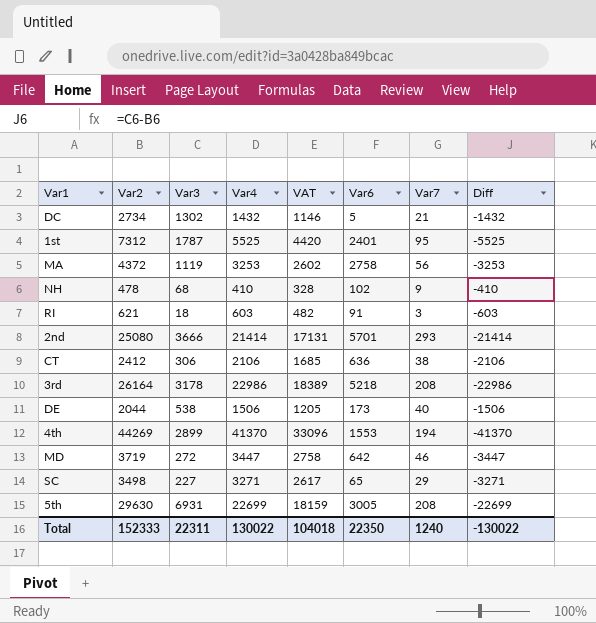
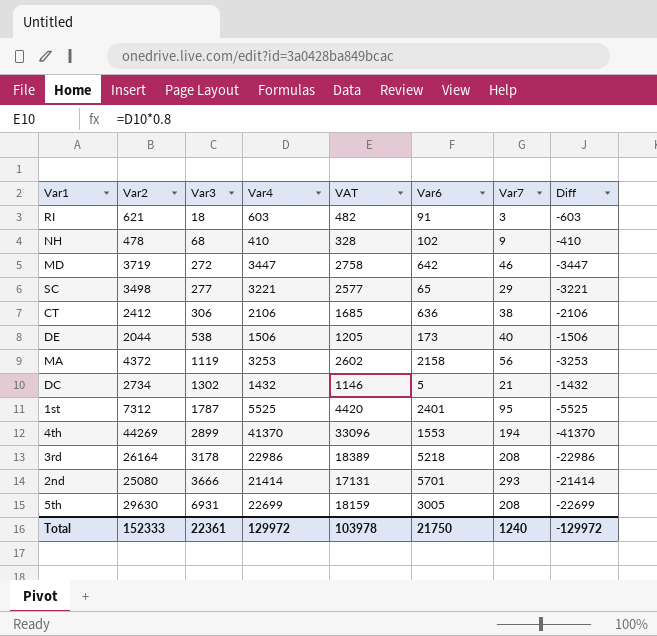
row order: none -> Var3 ascending
SC | Var3: 227 -> 277
SC | Var4: 3271 -> 3221
SC | VAT: 2617 -> 2577
SC | Diff: -3271 -> -3221
MA | Var6: 2758 -> 2158
Total | Var3: 22311 -> 22361
Total | Var4: 130022 -> 129972
Total | VAT: 104018 -> 103978
Total | Var6: 22350 -> 21750
Total | Diff: -130022 -> -129972

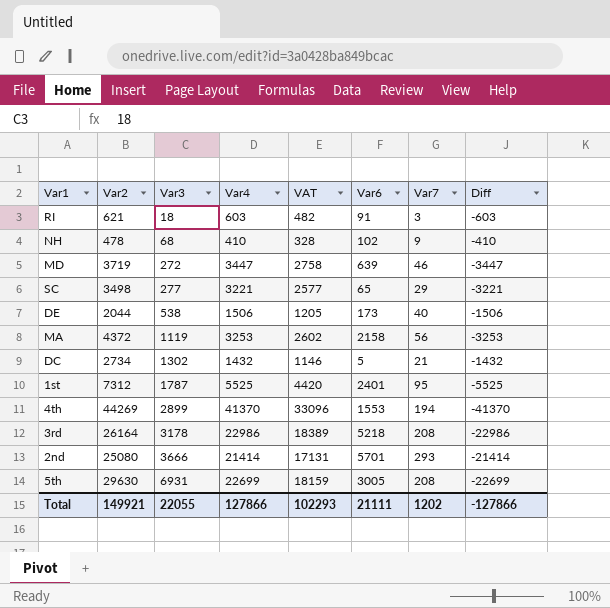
row CT: 2412 | 306 | 2106 | 1685 | 636 | 38 | -2106 -> none
MD | Var6: 642 -> 639
Total | Var2: 152333 -> 149921
Total | Var3: 22361 -> 22055
Total | Var4: 129972 -> 127866
Total | VAT: 103978 -> 102293
Total | Var6: 21750 -> 21111
Total | Var7: 1240 -> 1202
Total | Diff: -129972 -> -127866

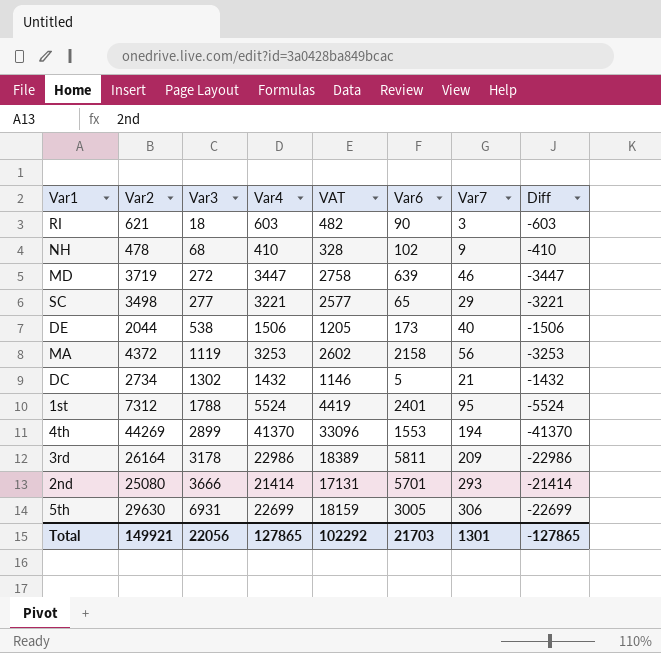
RI | Var6: 91 -> 90
1st | Var3: 1787 -> 1788
1st | Var4: 5525 -> 5524
1st | VAT: 4420 -> 4419
1st | Diff: -5525 -> -5524
3rd | Var6: 5218 -> 5811
3rd | Var7: 208 -> 209
5th | Var7: 208 -> 306
Total | Var3: 22055 -> 22056
Total | Var4: 127866 -> 127865
Total | VAT: 102293 -> 102292
Total | Var6: 21111 -> 21703
Total | Var7: 1202 -> 1301
Total | Diff: -127866 -> -127865

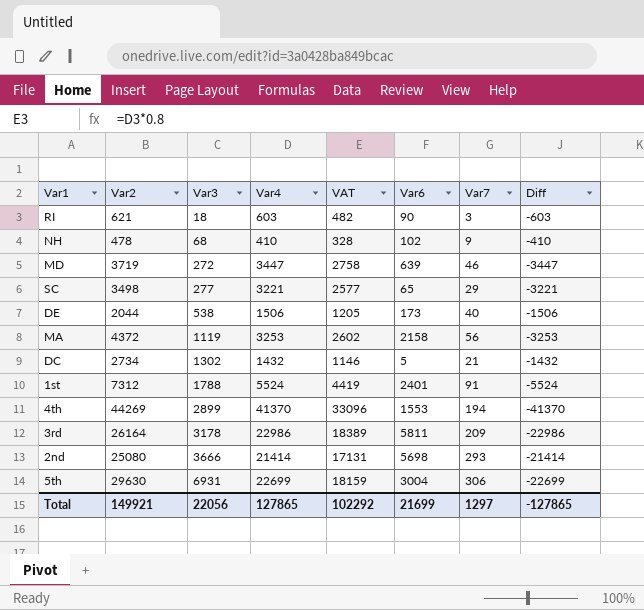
1st | Var7: 95 -> 91
2nd | Var6: 5701 -> 5698
5th | Var6: 3005 -> 3004
Total | Var6: 21703 -> 21699
Total | Var7: 1301 -> 1297

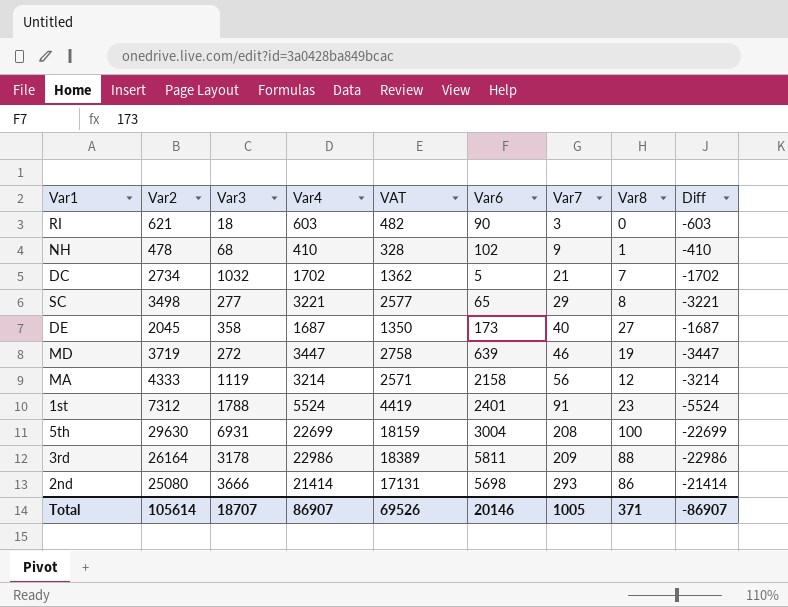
row order: Var3 ascending -> Var7 ascending
column Var8 | position: none -> 8
row 4th: 44269 | 2899 | 41370 | 33096 | 1553 | 194 | -41370 -> none
DC | Var3: 1302 -> 1032
DC | Var4: 1432 -> 1702
DC | VAT: 1146 -> 1362
DC | Diff: -1432 -> -1702
DE | Var2: 2044 -> 2045
DE | Var3: 538 -> 358
DE | Var4: 1506 -> 1687
DE | VAT: 1205 -> 1350
DE | Diff: -1506 -> -1687
MA | Var2: 4372 -> 4333
MA | Var4: 3253 -> 3214
MA | VAT: 2602 -> 2571
MA | Diff: -3253 -> -3214
5th | Var7: 306 -> 208
Total | Var2: 149921 -> 105614
Total | Var3: 22056 -> 18707
Total | Var4: 127865 -> 86907
Total | VAT: 102292 -> 69526
Total | Var6: 21699 -> 20146
Total | Var7: 1297 -> 1005
Total | Diff: -127865 -> -86907

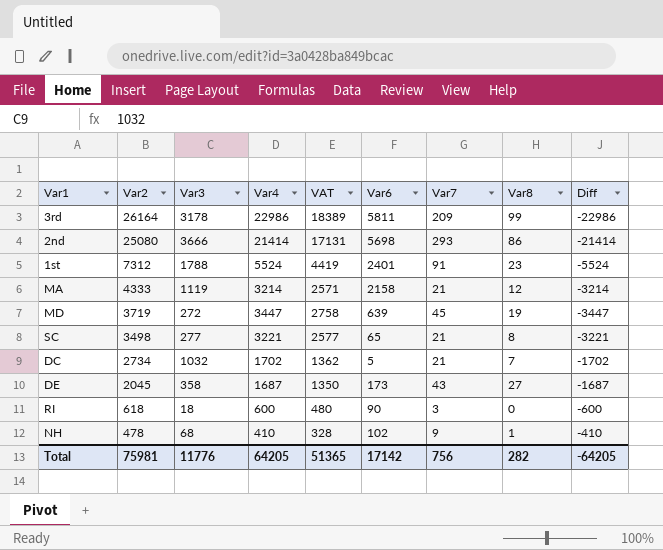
row order: Var7 ascending -> Var2 descending
row 5th: 29630 | 6931 | 22699 | 18159 | 3004 | 208 | 100 | -22699 -> none
3rd | Var8: 88 -> 99
MA | Var7: 56 -> 21
MD | Var7: 46 -> 45
SC | Var7: 29 -> 21
DE | Var7: 40 -> 43
RI | Var2: 621 -> 618
RI | Var4: 603 -> 600
RI | VAT: 482 -> 480
RI | Diff: -603 -> -600
Total | Var2: 105614 -> 75981
Total | Var3: 18707 -> 11776
Total | Var4: 86907 -> 64205
Total | VAT: 69526 -> 51365
Total | Var6: 20146 -> 17142
Total | Var7: 1005 -> 756
Total | Var8: 371 -> 282
Total | Diff: -86907 -> -64205

